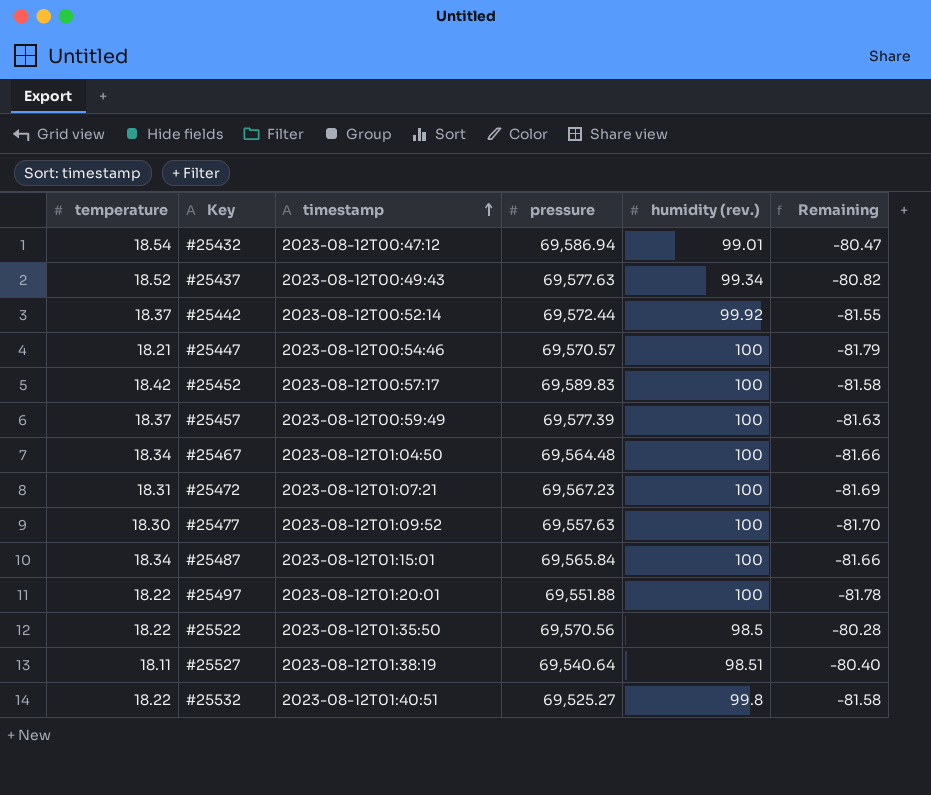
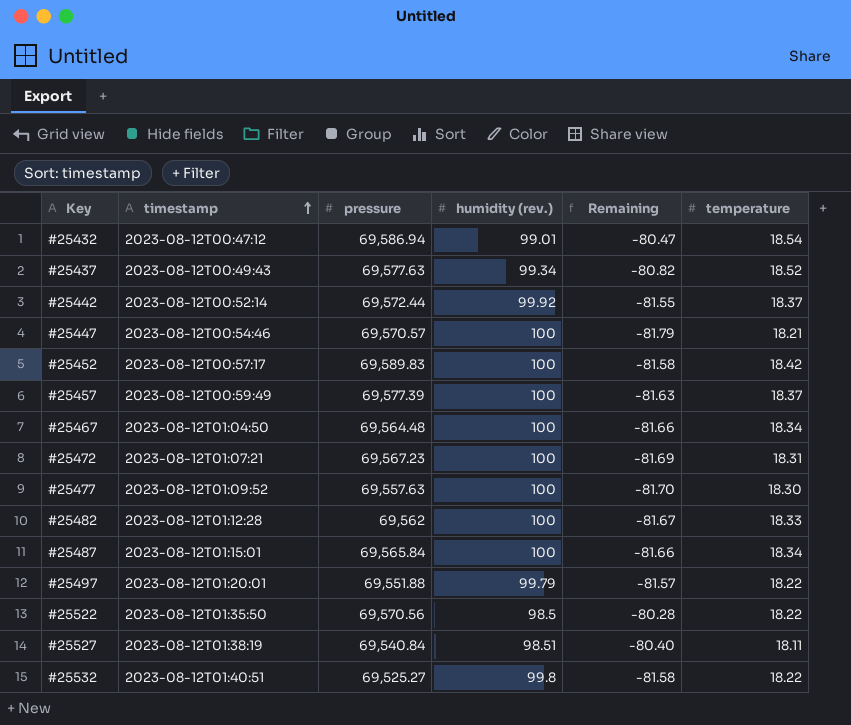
column temperature | position: 1 -> 6
row #25482: none -> 2023-08-12T01:12:28 | 69,562 | 100 | -81.67 | 18.33
#25497 | humidity (rev.): 100 -> 99.79
#25497 | Remaining: -81.78 -> -81.57
#25527 | pressure: 69,540.64 -> 69,540.84

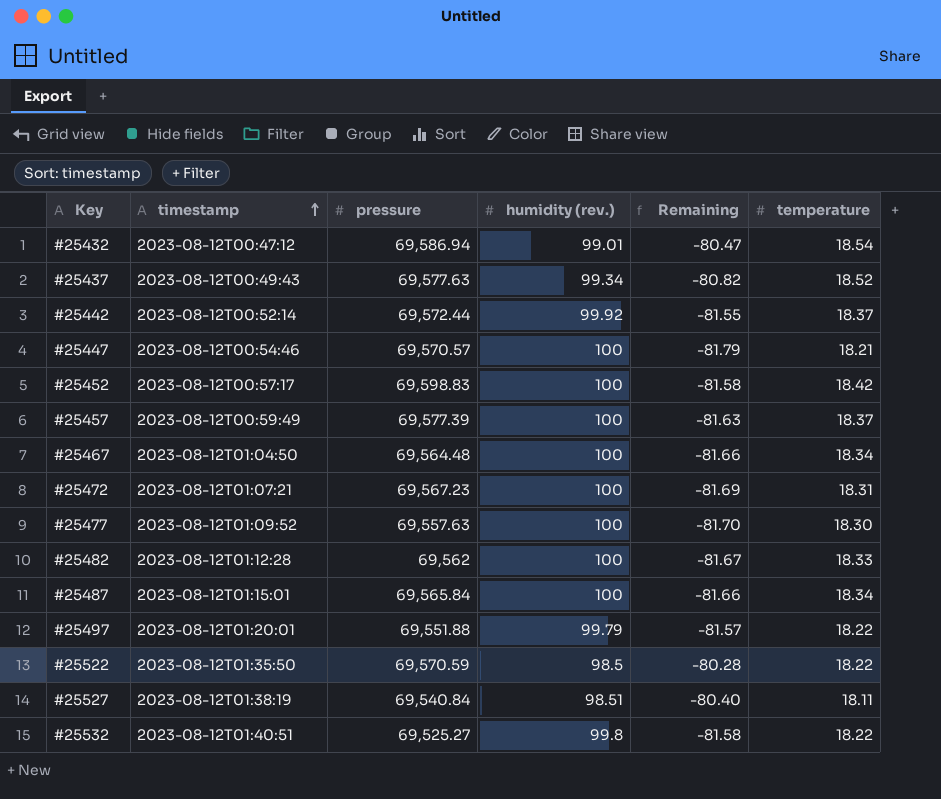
#25452 | pressure: 69,589.83 -> 69,598.83
#25522 | pressure: 69,570.56 -> 69,570.59

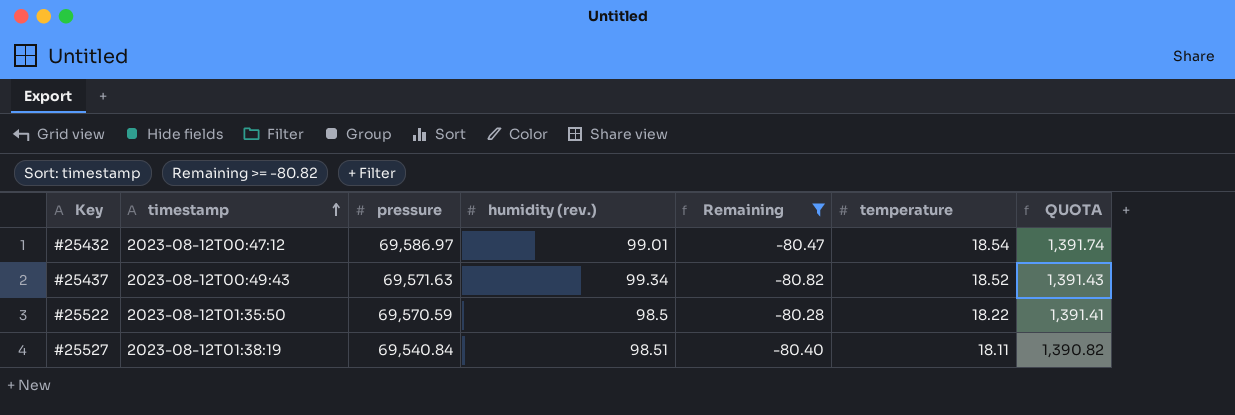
filter: none -> Remaining >= -80.82
column QUOTA | formula: none -> [pressure] * 0.02
#25432 | pressure: 69,586.94 -> 69,586.97
#25437 | pressure: 69,577.63 -> 69,571.63

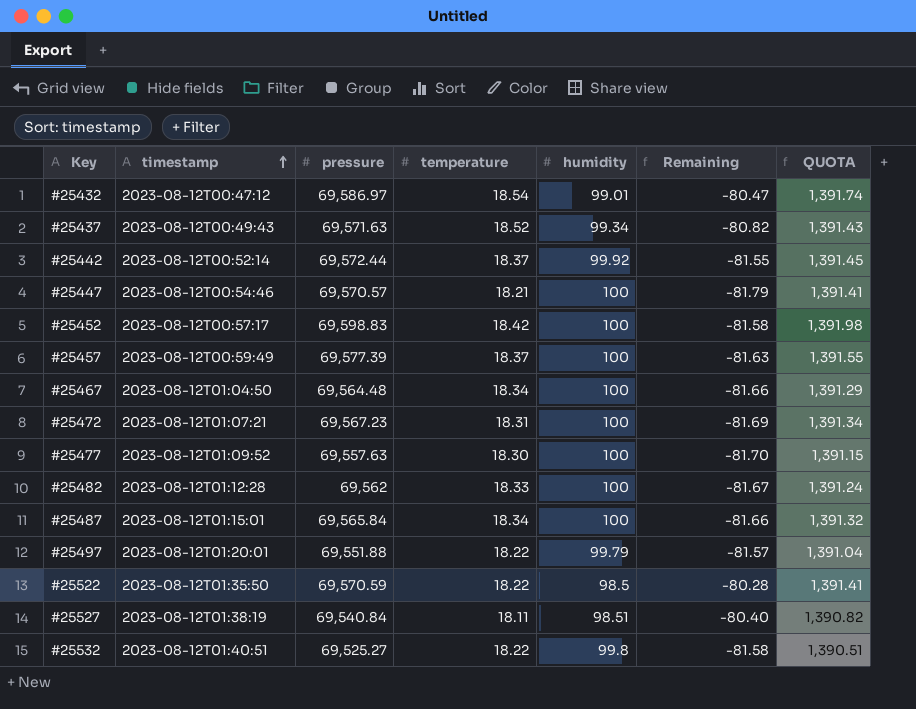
filter: Remaining >= -80.82 -> none
column temperature | position: 6 -> 4
column name: humidity (rev.) -> humidity

